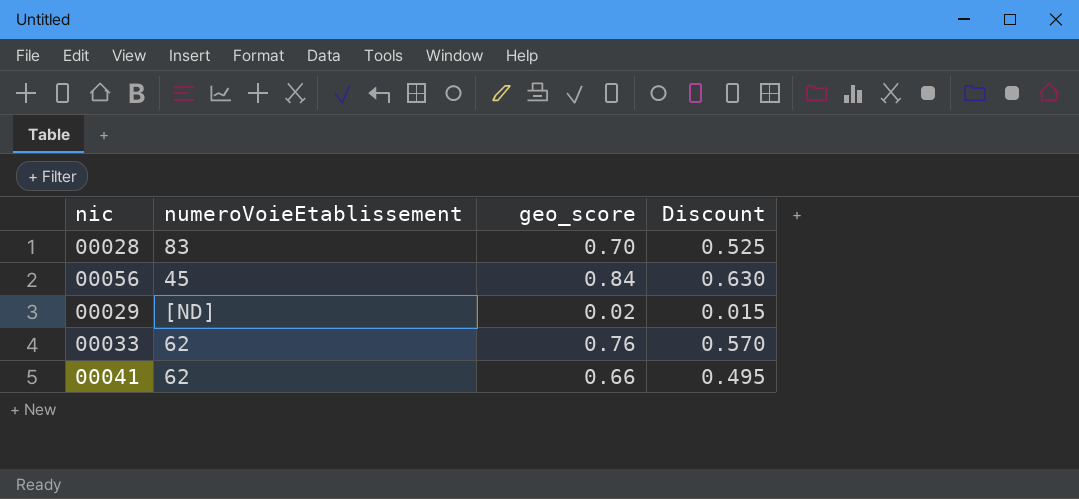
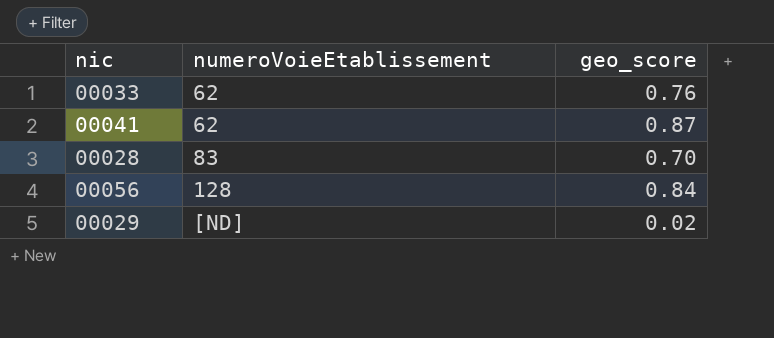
row order: none -> numeroVoieEtablissement ascending
column Discount | formula: [geo_score] * 0.75 -> none
00041 | geo_score: 0.66 -> 0.87
00056 | numeroVoieEtablissement: 45 -> 128

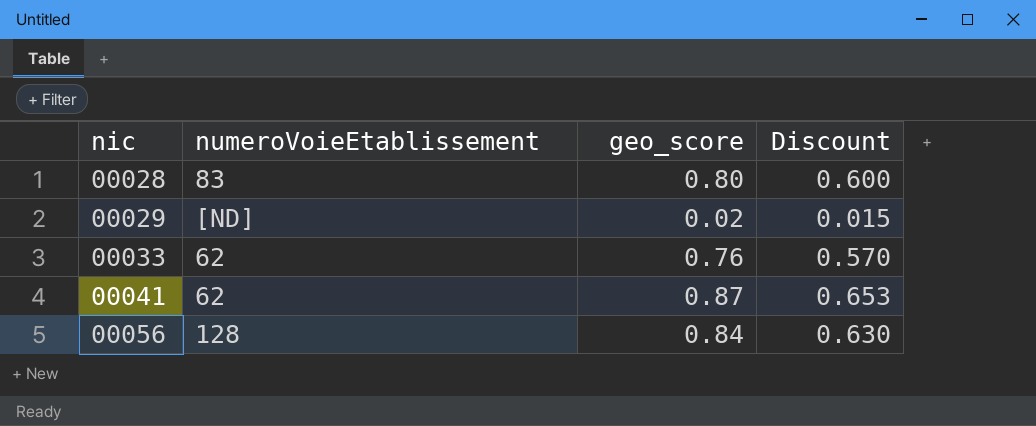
row order: numeroVoieEtablissement ascending -> nic ascending
column Discount | formula: none -> [geo_score] * 0.75
00028 | geo_score: 0.70 -> 0.80

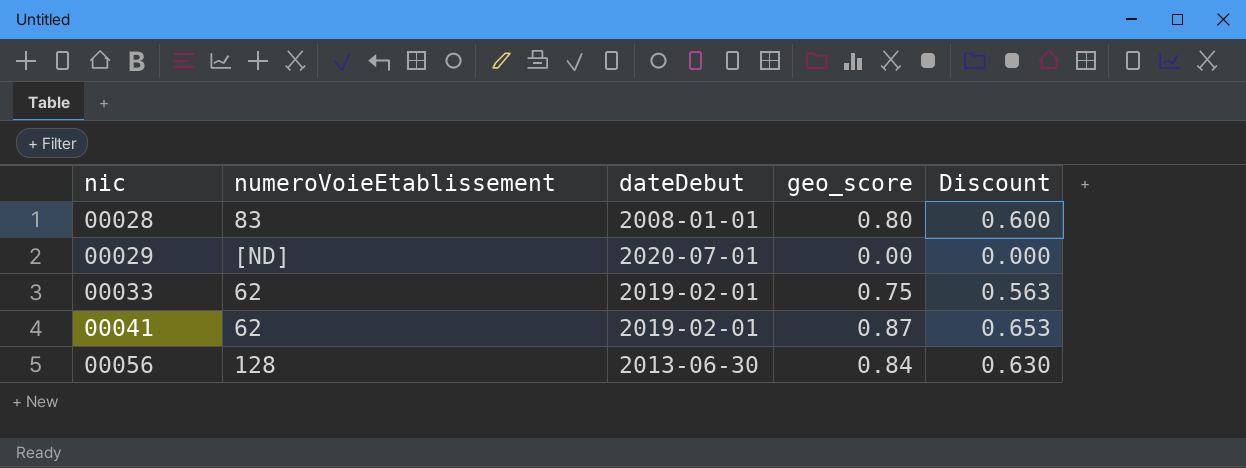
column dateDebut | position: none -> 3
00029 | geo_score: 0.02 -> 0.00
00029 | Discount: 0.015 -> 0.000
00033 | geo_score: 0.76 -> 0.75
00033 | Discount: 0.570 -> 0.563

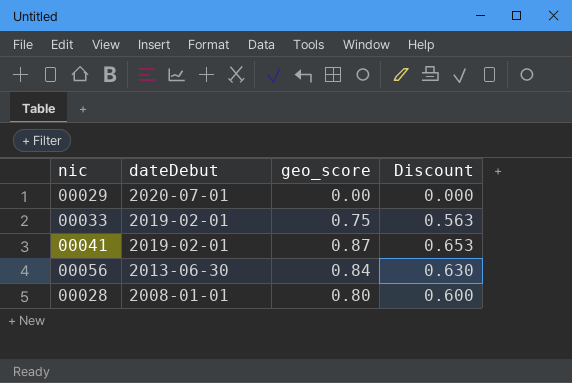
row order: nic ascending -> dateDebut descending
column numeroVoieEtablissement | position: 2 -> none

